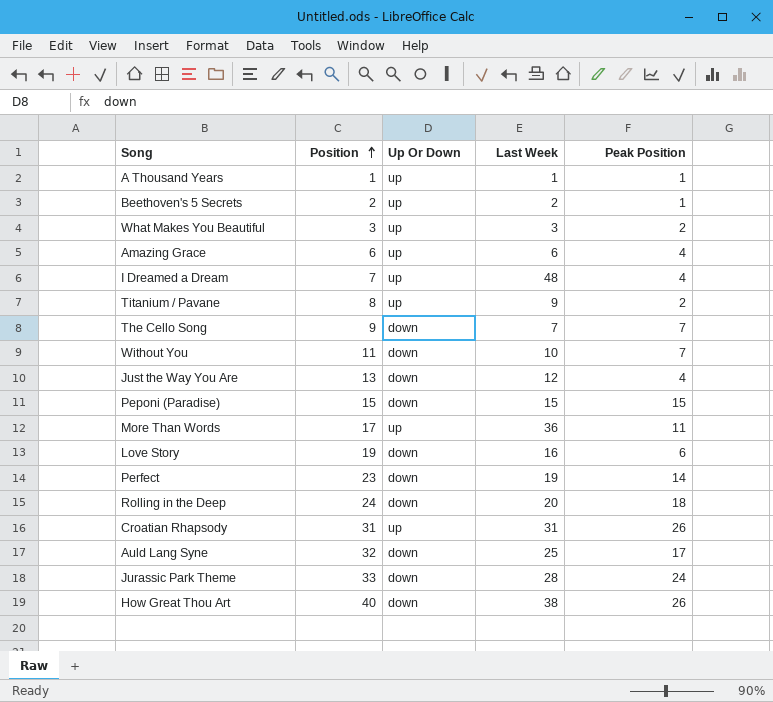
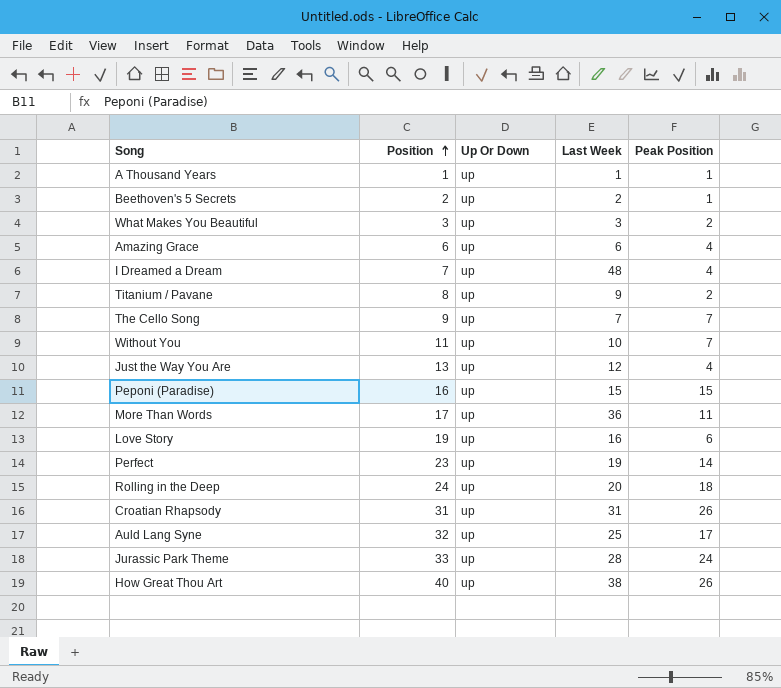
The Cello Song | Up Or Down: down -> up
Without You | Up Or Down: down -> up
Just the Way You Are | Up Or Down: down -> up
Peponi (Paradise) | Position: 15 -> 16
Peponi (Paradise) | Up Or Down: down -> up
Love Story | Up Or Down: down -> up
Perfect | Up Or Down: down -> up
Rolling in the Deep | Up Or Down: down -> up
Auld Lang Syne | Up Or Down: down -> up
Jurassic Park Theme | Up Or Down: down -> up
How Great Thou Art | Up Or Down: down -> up

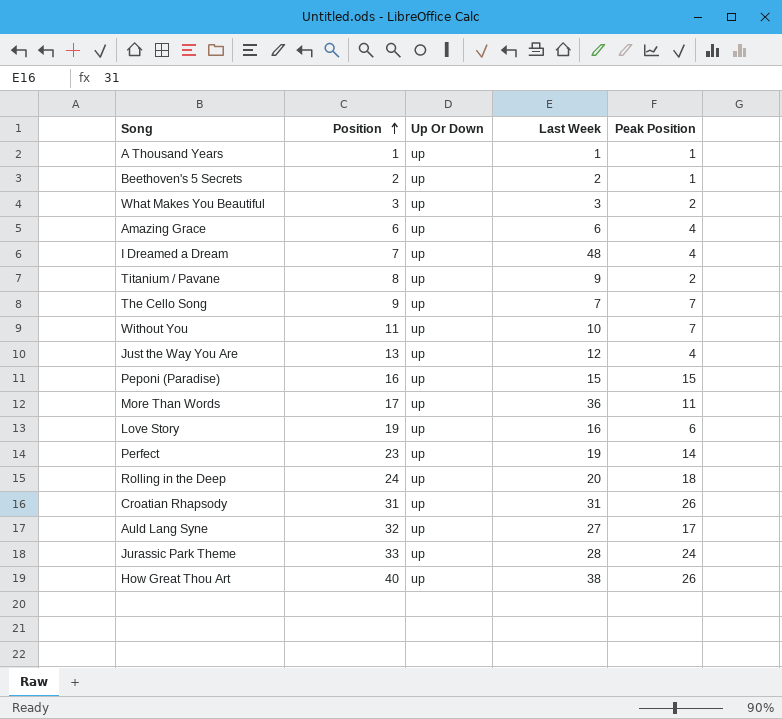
Auld Lang Syne | Last Week: 25 -> 27

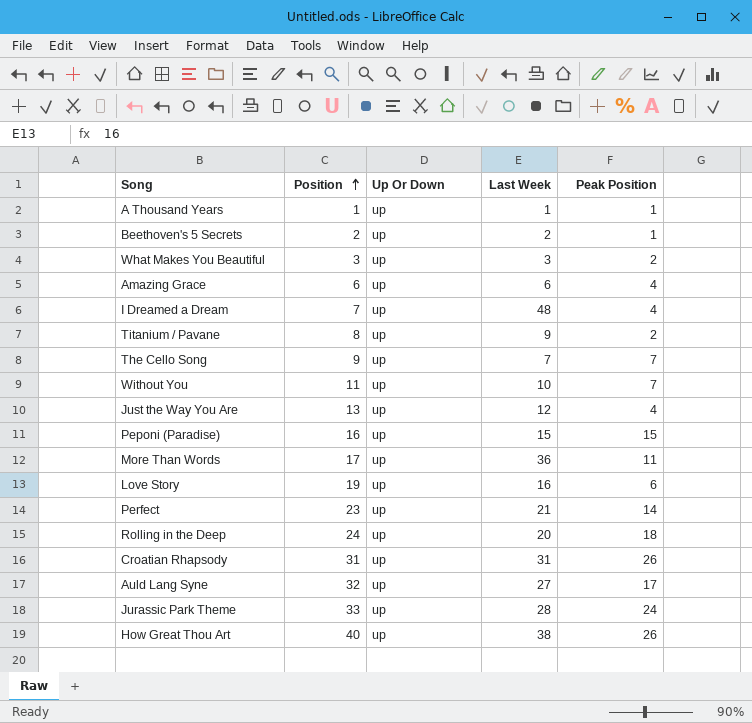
Perfect | Last Week: 19 -> 21

